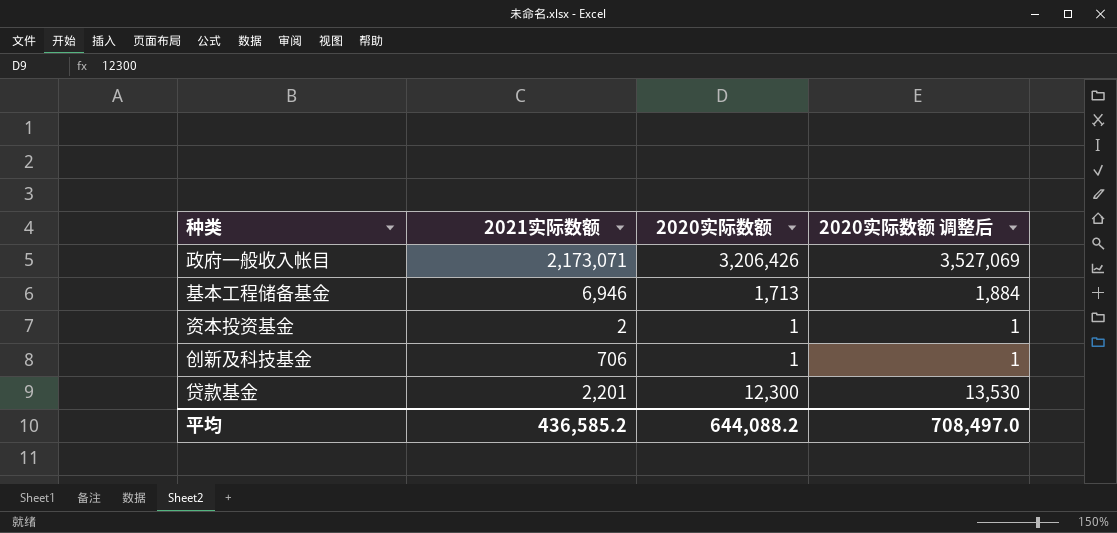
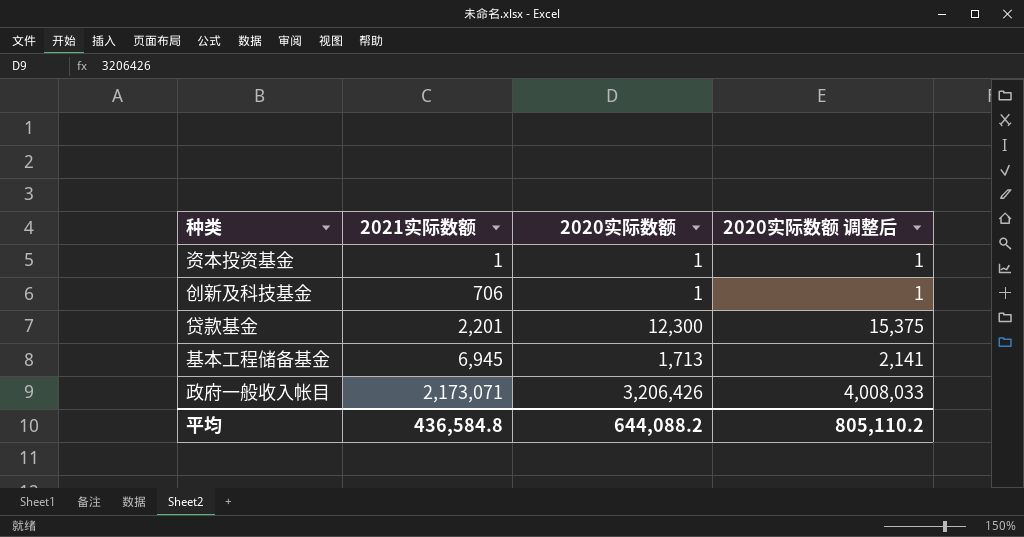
row order: none -> 2021实际数额 ascending
column 2020实际数额 调整后 | formula: [2020实际数额] * 1.1 -> [2020实际数额] * 1.25
资本投资基金 | 2021实际数额: 2 -> 1
基本工程储备基金 | 2021实际数额: 6,946 -> 6,945
平均 | 2021实际数额: 436,585.2 -> 436,584.8
平均 | 2020实际数额 调整后: 708,497.0 -> 805,110.2

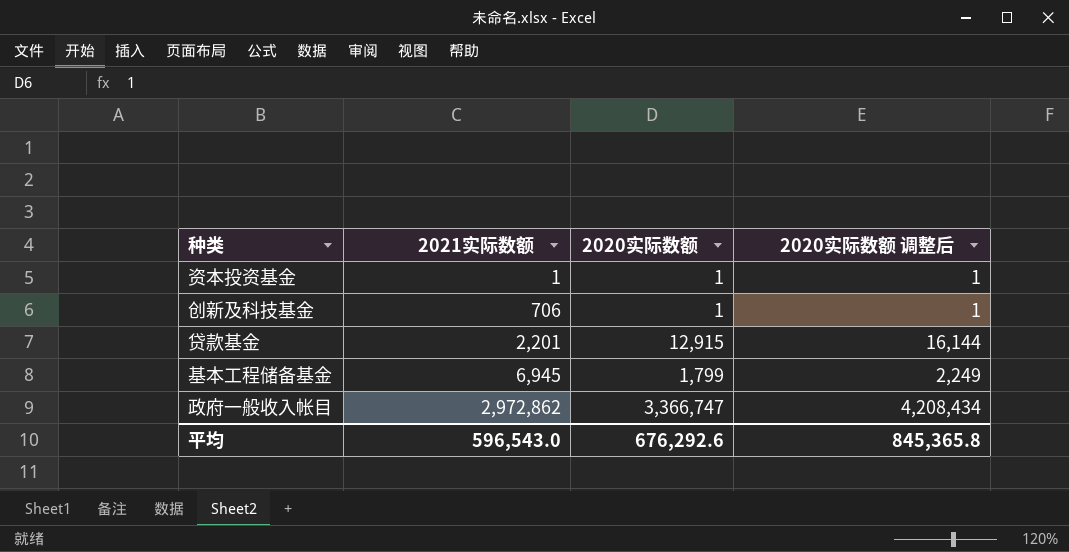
贷款基金 | 2020实际数额: 12,300 -> 12,915
贷款基金 | 2020实际数额 调整后: 15,375 -> 16,144
基本工程储备基金 | 2020实际数额: 1,713 -> 1,799
基本工程储备基金 | 2020实际数额 调整后: 2,141 -> 2,249
政府一般收入帐目 | 2021实际数额: 2,173,071 -> 2,972,862
政府一般收入帐目 | 2020实际数额: 3,206,426 -> 3,366,747
政府一般收入帐目 | 2020实际数额 调整后: 4,008,033 -> 4,208,434
平均 | 2021实际数额: 436,584.8 -> 596,543.0
平均 | 2020实际数额: 644,088.2 -> 676,292.6
平均 | 2020实际数额 调整后: 805,110.2 -> 845,365.8

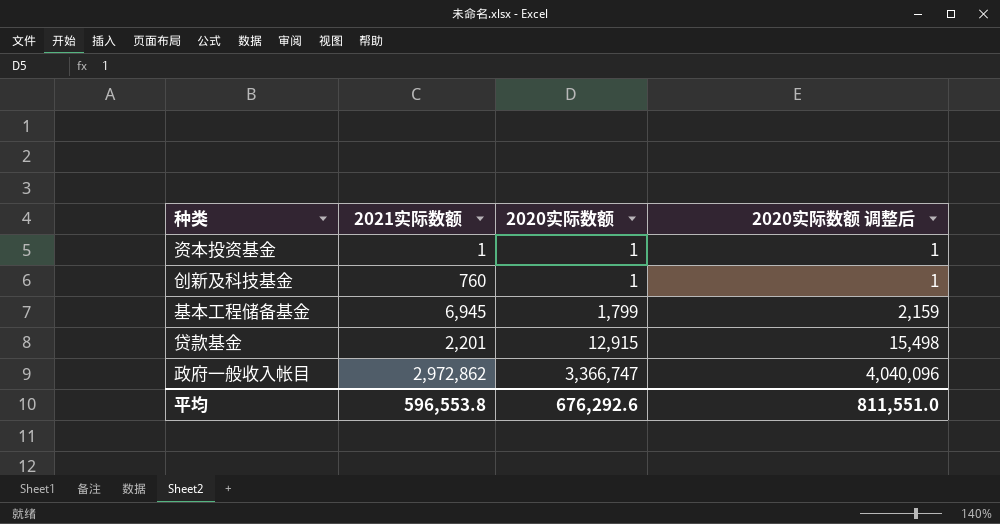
row order: 2021实际数额 ascending -> 2020实际数额 ascending
column 2020实际数额 调整后 | formula: [2020实际数额] * 1.25 -> [2020实际数额] * 1.2
创新及科技基金 | 2021实际数额: 706 -> 760
平均 | 2021实际数额: 596,543.0 -> 596,553.8
平均 | 2020实际数额 调整后: 845,365.8 -> 811,551.0

